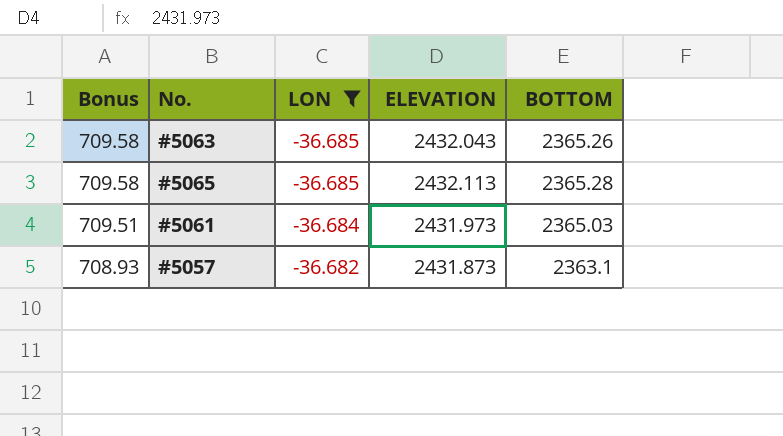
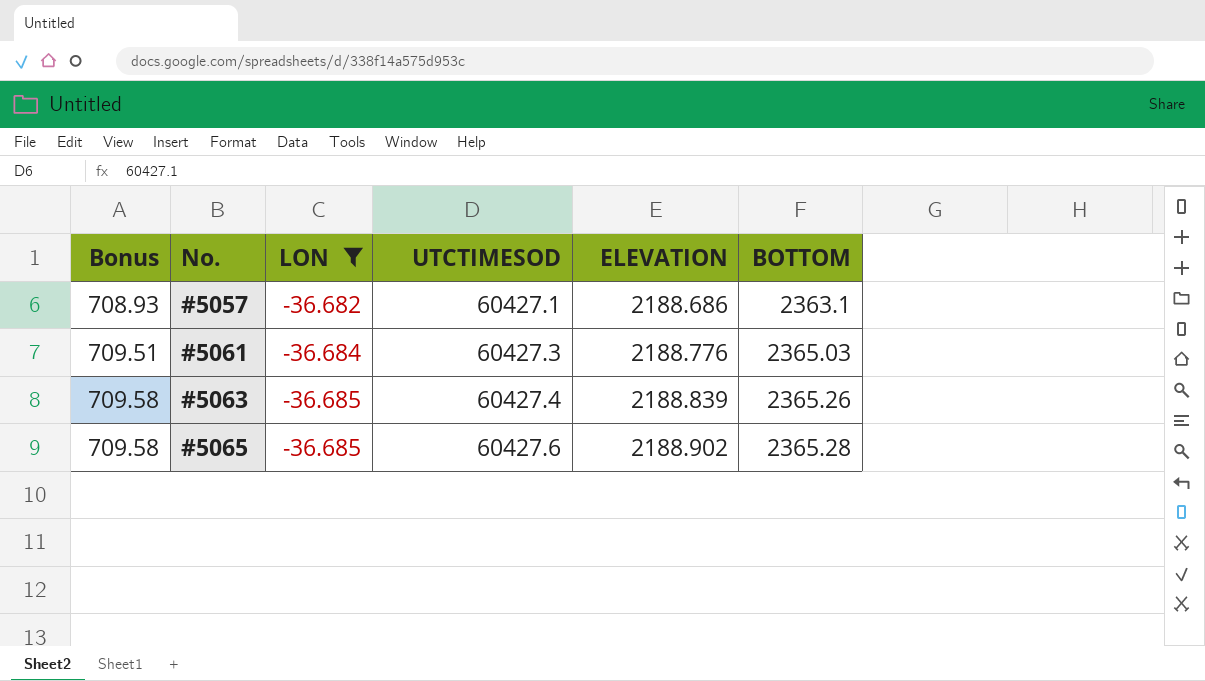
row order: Bonus descending -> Bonus ascending
column UTCTIMESOD | position: none -> 4
#5057 | ELEVATION: 2431.873 -> 2188.686
#5061 | ELEVATION: 2431.973 -> 2188.776
#5063 | ELEVATION: 2432.043 -> 2188.839
#5065 | ELEVATION: 2432.113 -> 2188.902

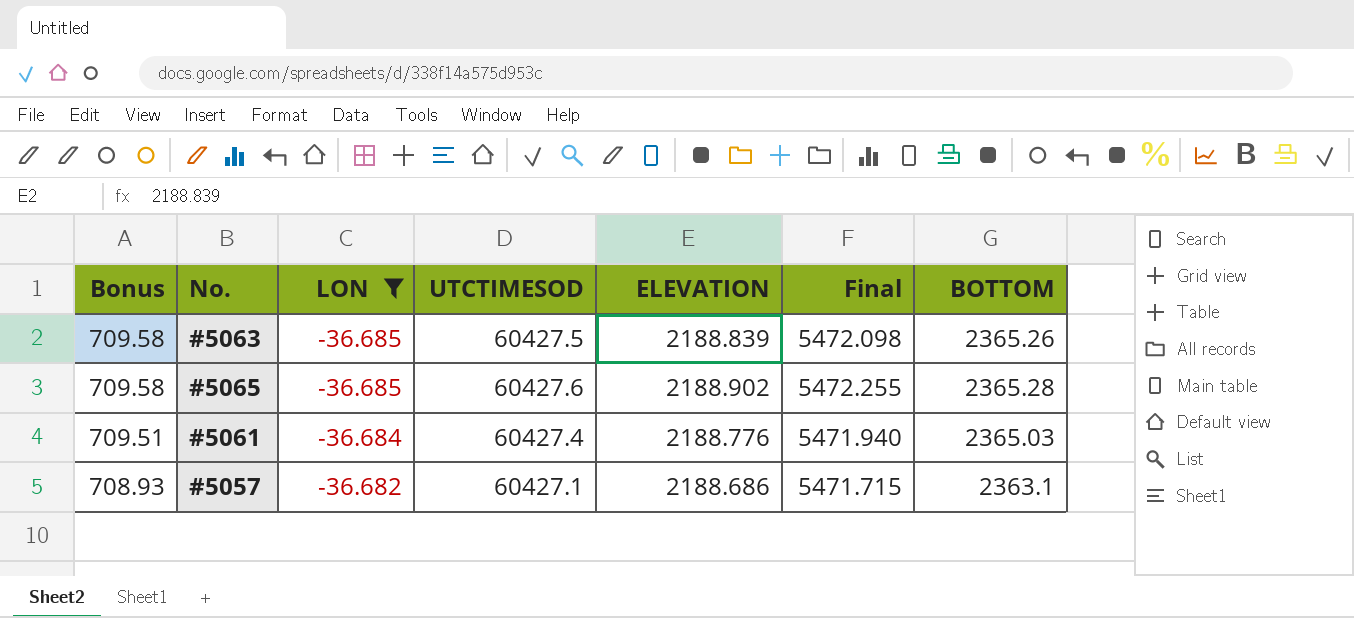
row order: Bonus ascending -> Bonus descending
column Final | formula: none -> [ELEVATION] * 2.5
#5063 | UTCTIMESOD: 60427.4 -> 60427.5
#5061 | UTCTIMESOD: 60427.3 -> 60427.4

